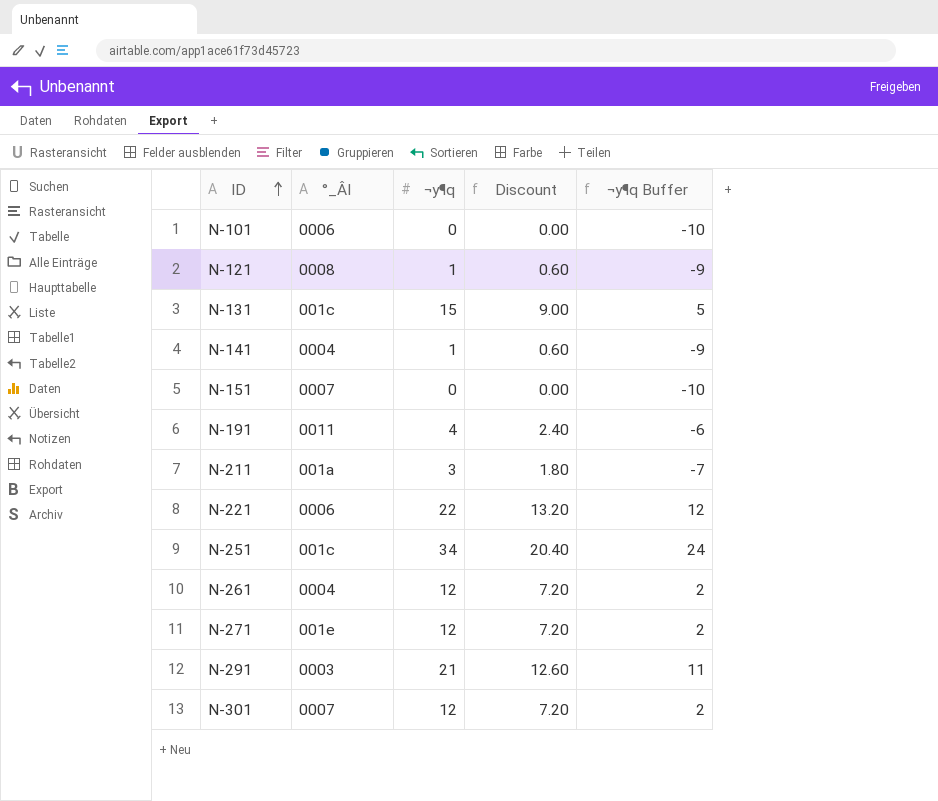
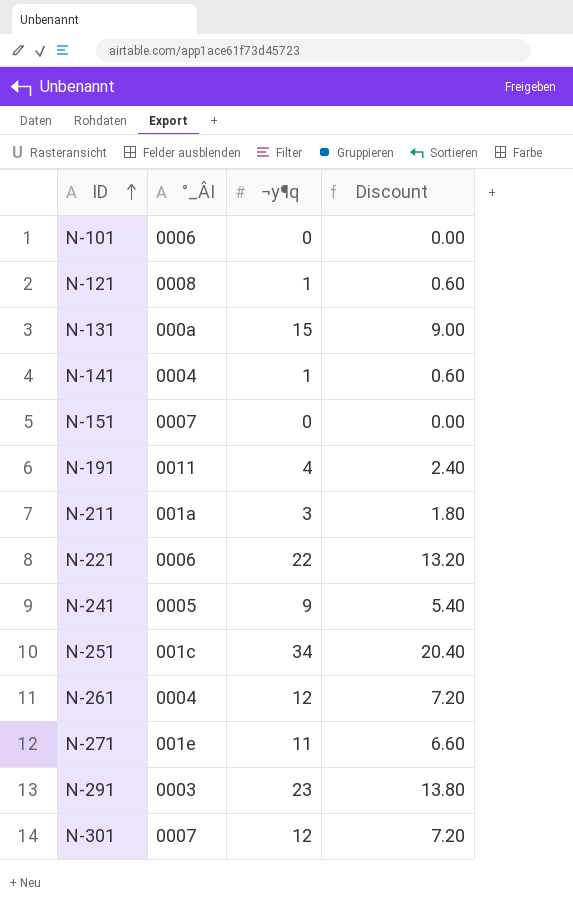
column ¬y¶q Buffer | formula: [¬y¶q] - 10 -> none
N-131 | °_ÂI: 001c -> 000a
row N-241: none -> 0005 | 9 | 5.40
N-271 | ¬y¶q: 12 -> 11
N-271 | Discount: 7.20 -> 6.60
N-291 | ¬y¶q: 21 -> 23
N-291 | Discount: 12.60 -> 13.80

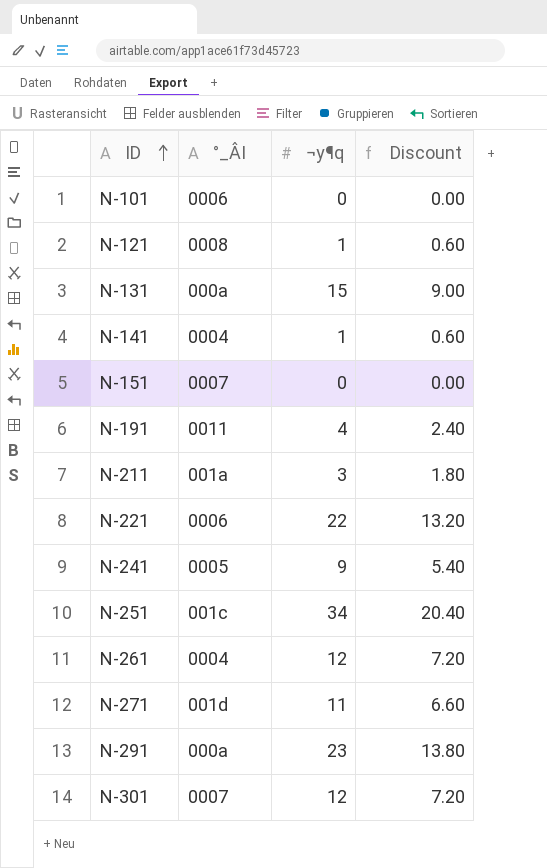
N-271 | °_ÂI: 001e -> 001d
N-291 | °_ÂI: 0003 -> 000a

